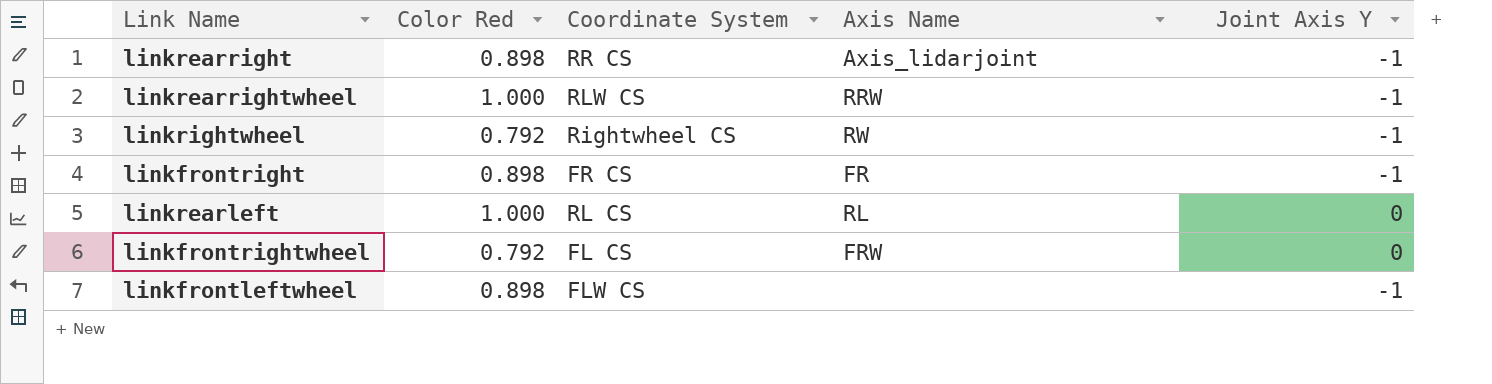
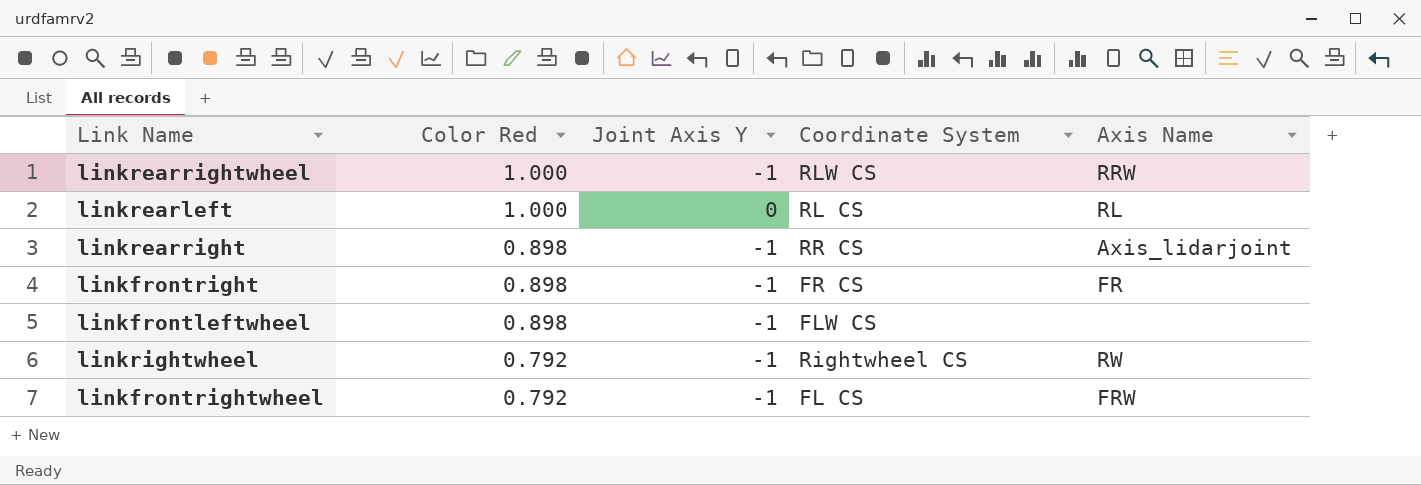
row order: none -> Color Red descending
column Joint Axis Y | position: 5 -> 3
linkfrontrightwheel | Joint Axis Y: 0 -> -1

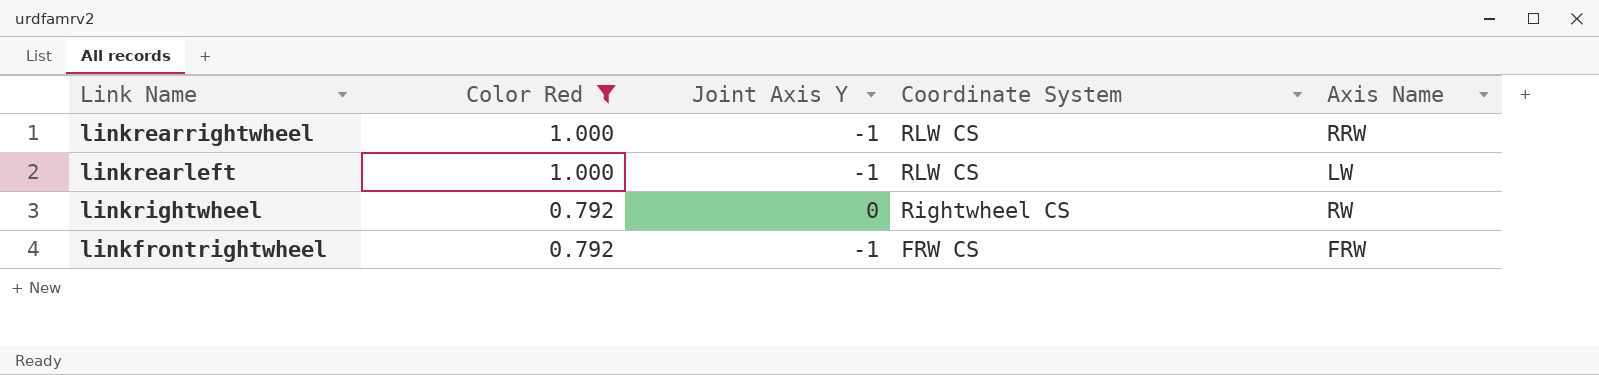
filter: none -> Color Red != 0.898
linkrearleft | Joint Axis Y: 0 -> -1
linkrearleft | Coordinate System: RL CS -> RLW CS
linkrearleft | Axis Name: RL -> LW
linkrightwheel | Joint Axis Y: -1 -> 0
linkfrontrightwheel | Coordinate System: FL CS -> FRW CS

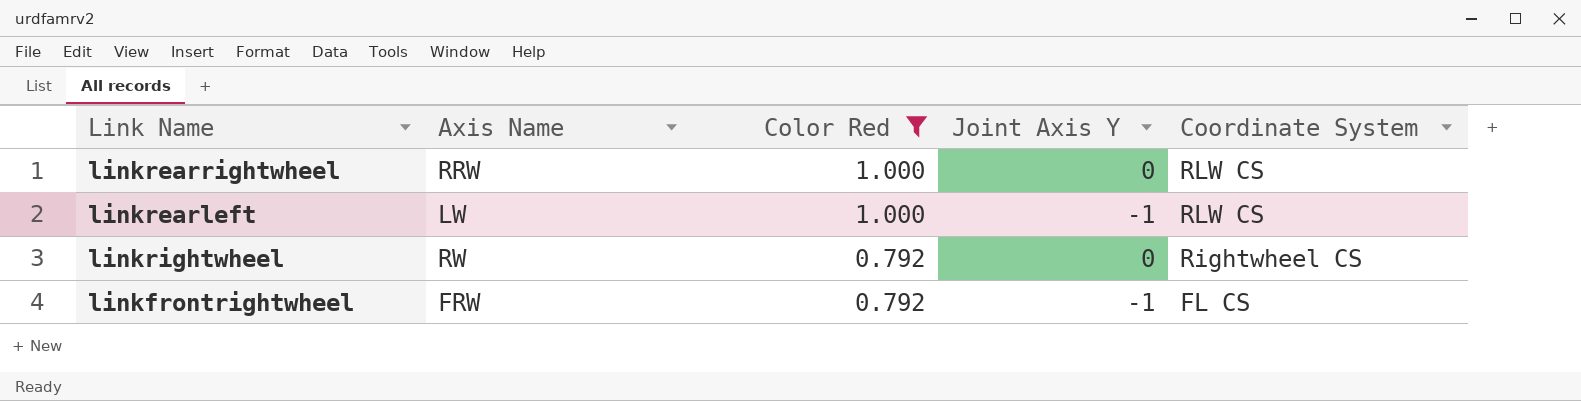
column Axis Name | position: 5 -> 2
linkrearrightwheel | Joint Axis Y: -1 -> 0
linkfrontrightwheel | Coordinate System: FRW CS -> FL CS

